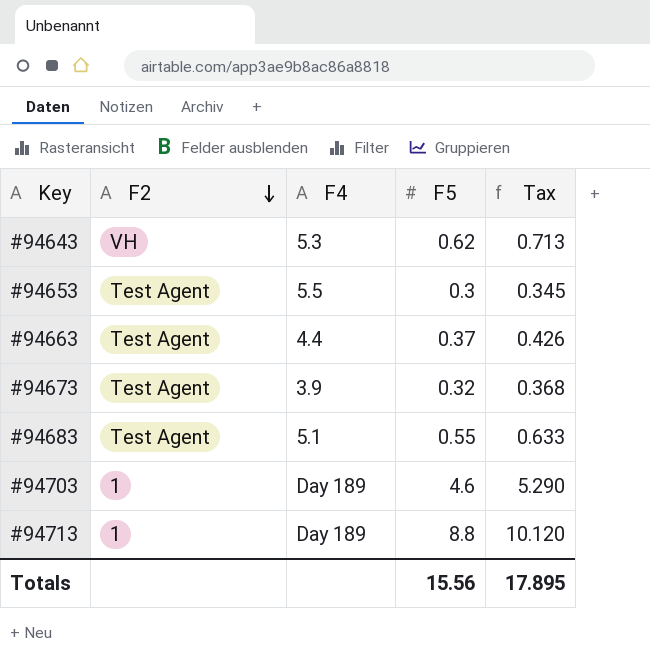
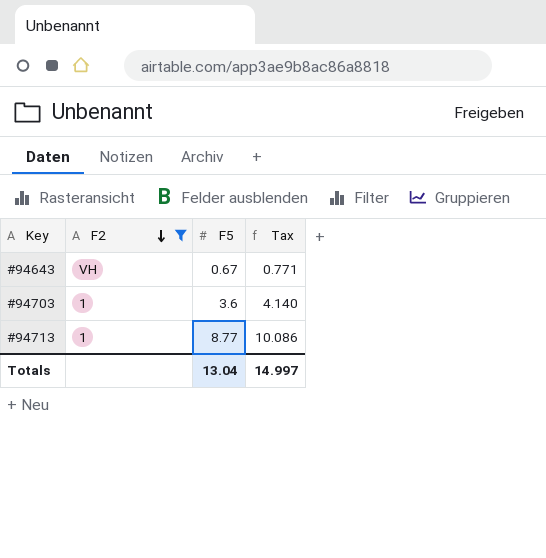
filter: none -> F2 != Test Agent
column F4 | position: 3 -> none
#94643 | F5: 0.62 -> 0.67
#94643 | Tax: 0.713 -> 0.771
#94703 | F5: 4.6 -> 3.6
#94703 | Tax: 5.290 -> 4.140
#94713 | F5: 8.8 -> 8.77
#94713 | Tax: 10.120 -> 10.086
Totals | F5: 15.56 -> 13.04
Totals | Tax: 17.895 -> 14.997

